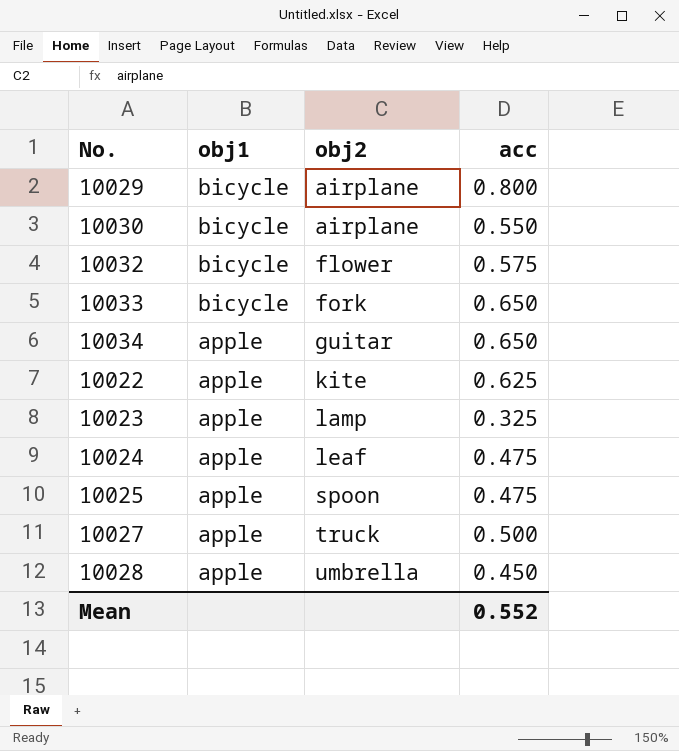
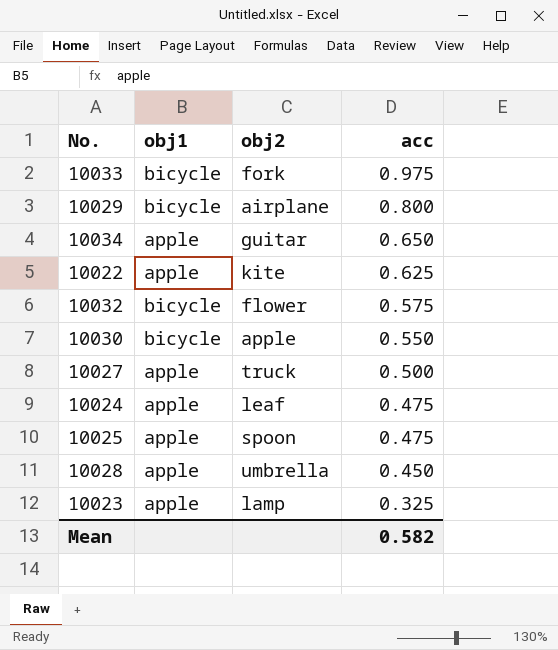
row order: obj1 descending -> acc descending
10033 | acc: 0.650 -> 0.975
10030 | obj2: airplane -> apple
Mean | acc: 0.552 -> 0.582

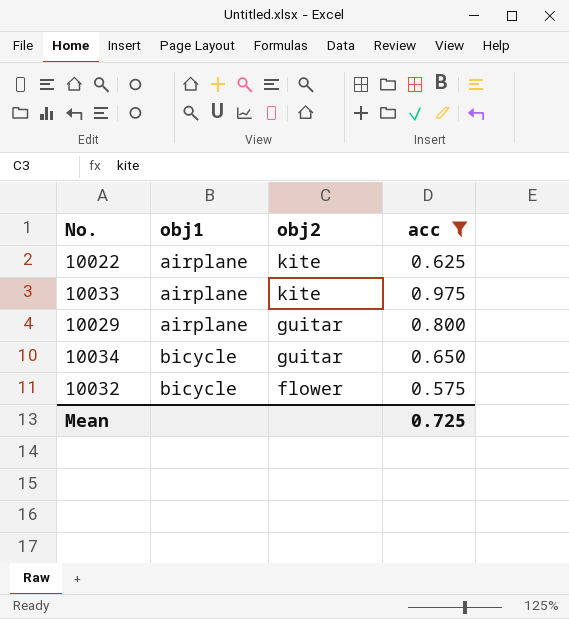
filter: none -> acc >= 0.575
row order: acc descending -> obj1 ascending
10022 | obj1: apple -> airplane
10033 | obj1: bicycle -> airplane
10033 | obj2: fork -> kite
10029 | obj1: bicycle -> airplane
10029 | obj2: airplane -> guitar
10034 | obj1: apple -> bicycle
Mean | acc: 0.582 -> 0.725

